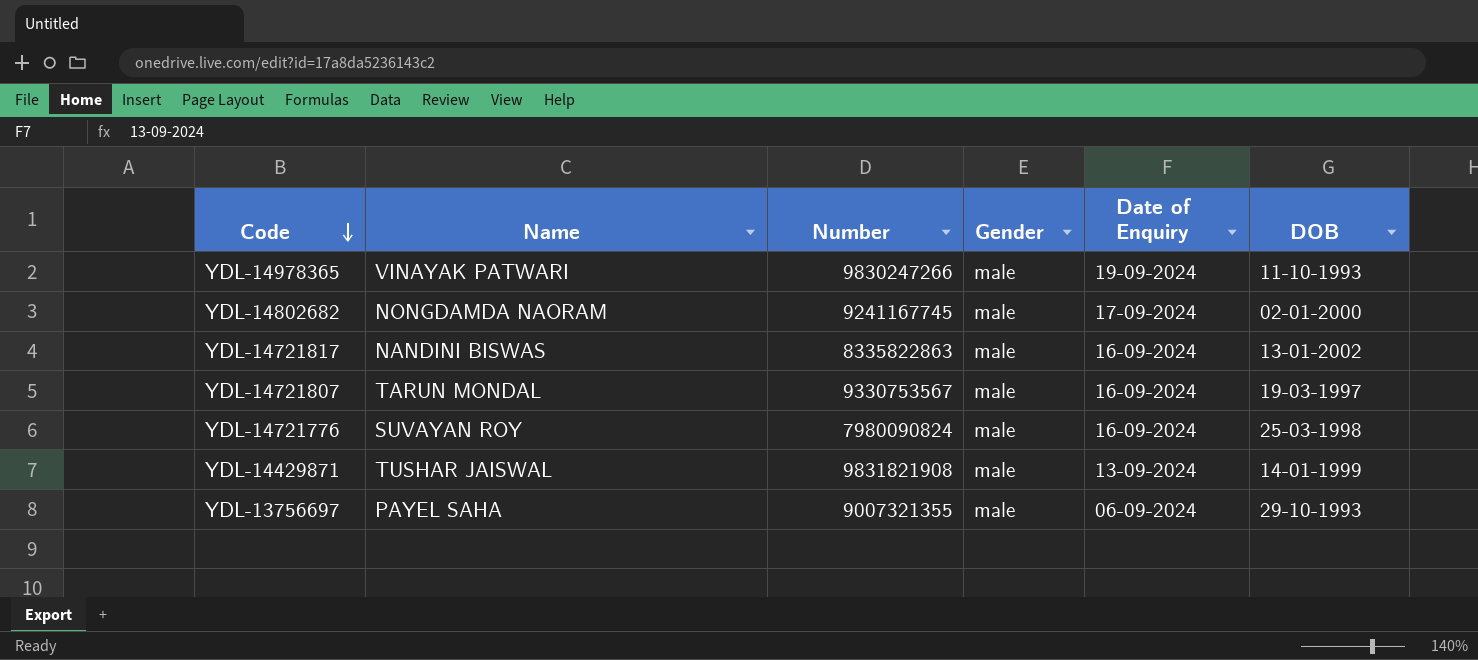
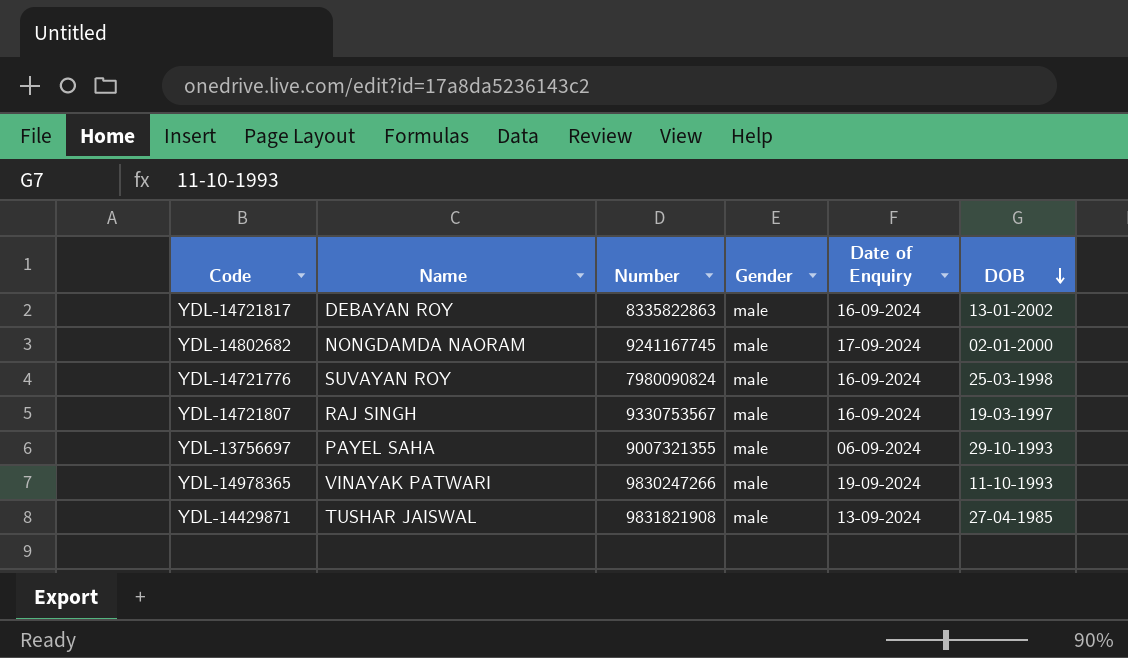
row order: Code descending -> DOB descending
YDL-14721817 | Name: NANDINI BISWAS -> DEBAYAN ROY
YDL-14721807 | Name: TARUN MONDAL -> RAJ SINGH
YDL-14429871 | DOB: 14-01-1999 -> 27-04-1985

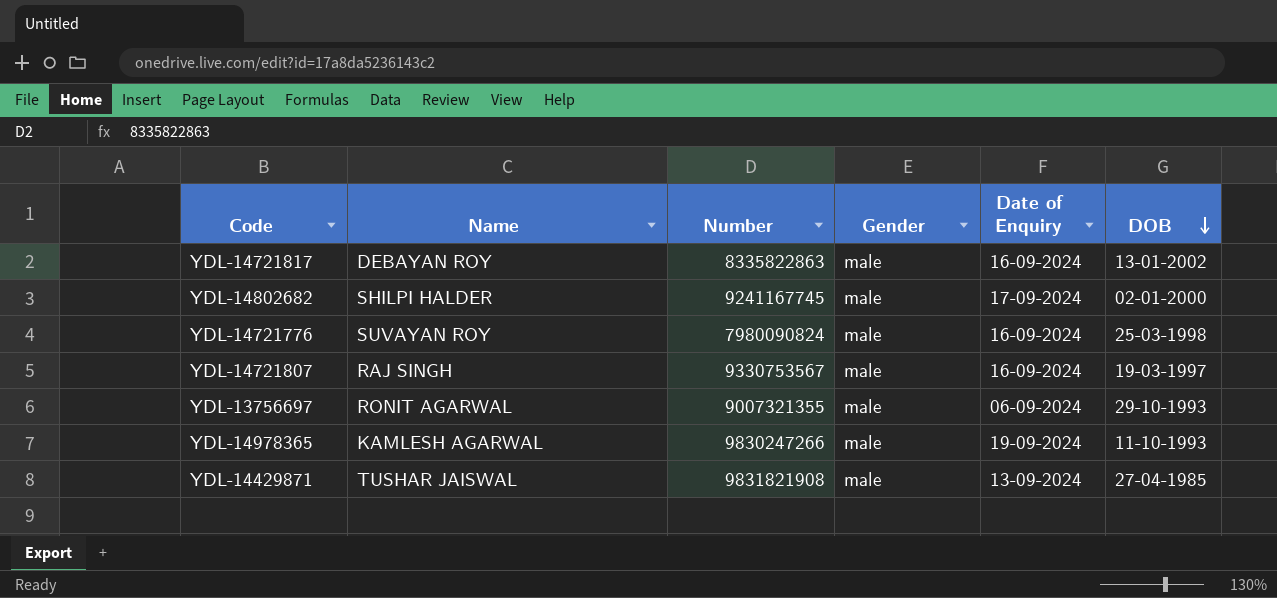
YDL-14802682 | Name: NONGDAMDA NAORAM -> SHILPI HALDER
YDL-13756697 | Name: PAYEL SAHA -> RONIT AGARWAL
YDL-14978365 | Name: VINAYAK PATWARI -> KAMLESH AGARWAL

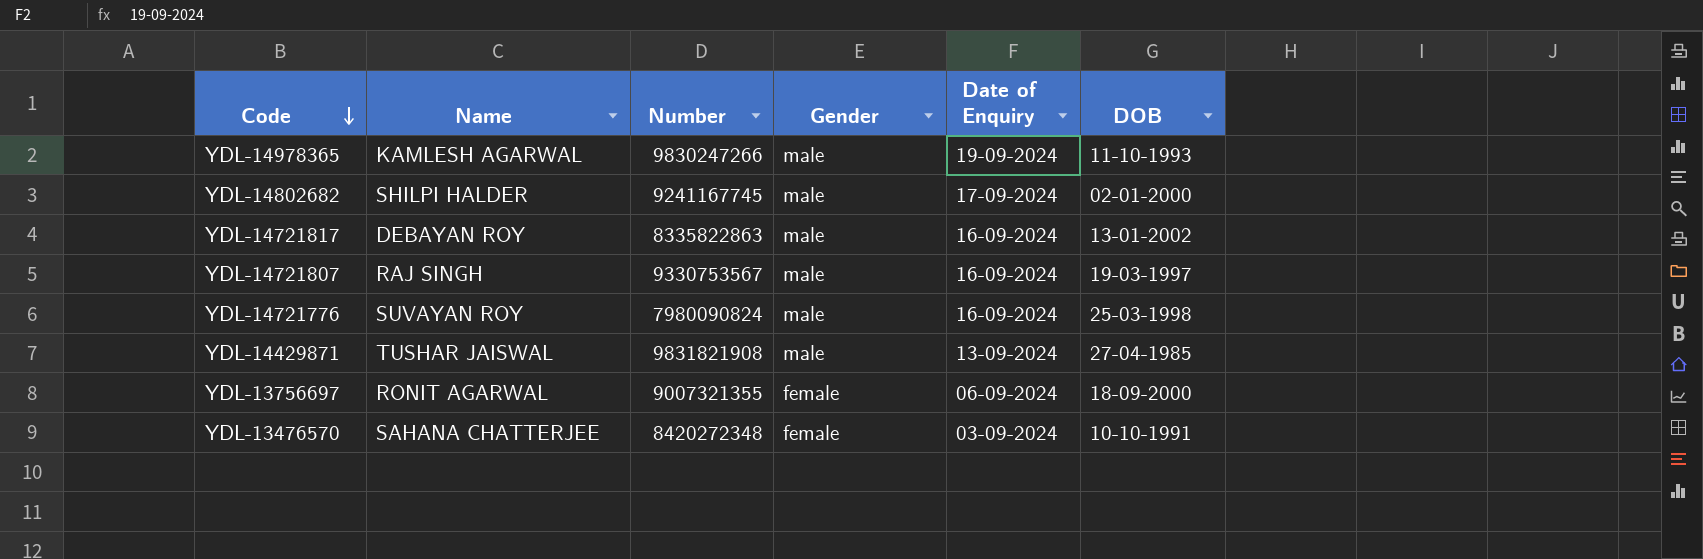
row order: DOB descending -> Code descending
YDL-13756697 | Gender: male -> female
YDL-13756697 | DOB: 29-10-1993 -> 18-09-2000
row YDL-13476570: none -> SAHANA CHATTERJEE | 8420272348 | female | 03-09-2024 | 10-10-1991

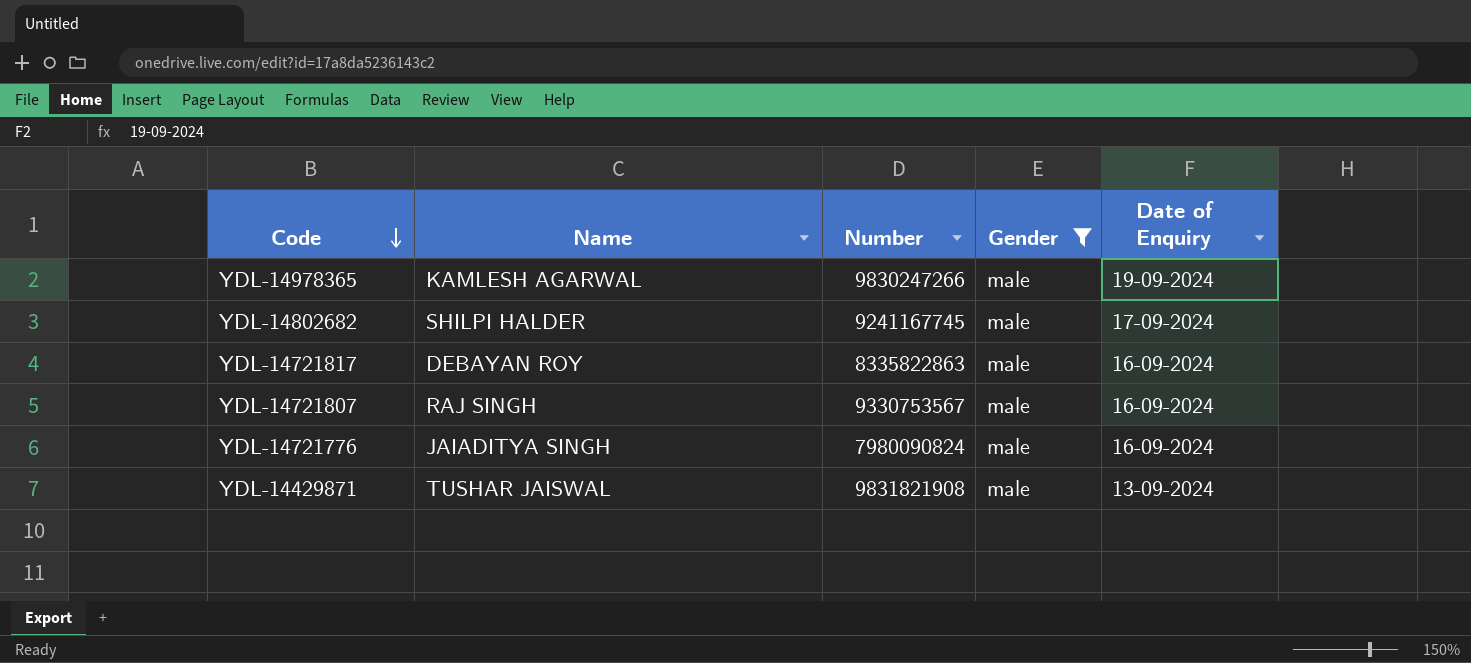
filter: none -> Gender = male
column DOB | position: 6 -> none
YDL-14721776 | Name: SUVAYAN ROY -> JAIADITYA SINGH

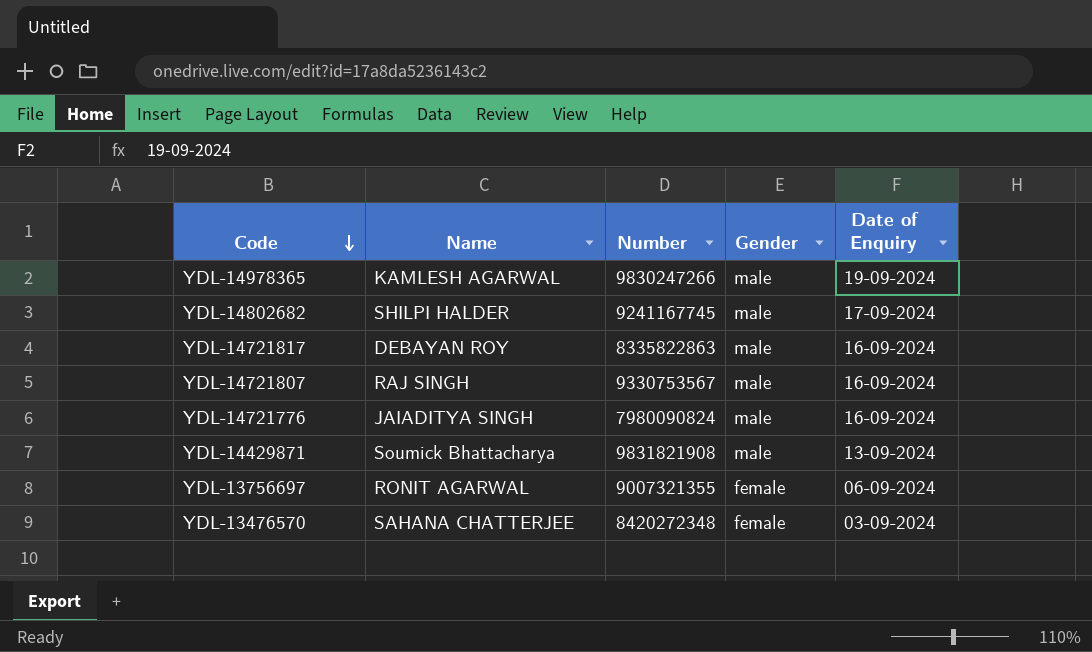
filter: Gender = male -> none
YDL-14429871 | Name: TUSHAR JAISWAL -> Soumick Bhattacharya

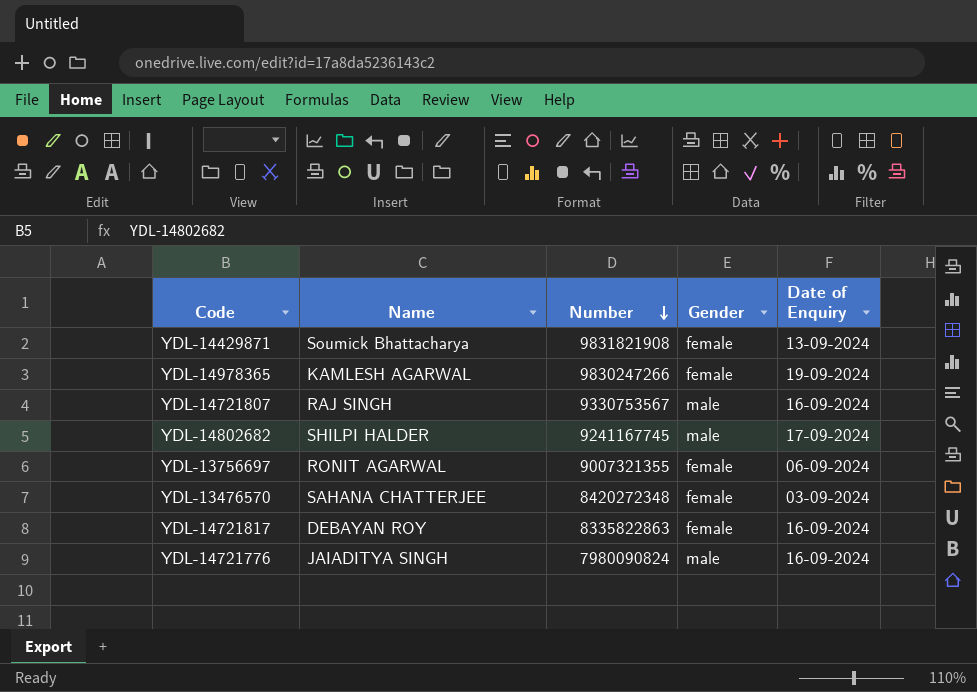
row order: Code descending -> Number descending
YDL-14429871 | Gender: male -> female
YDL-14978365 | Gender: male -> female
YDL-14721817 | Gender: male -> female

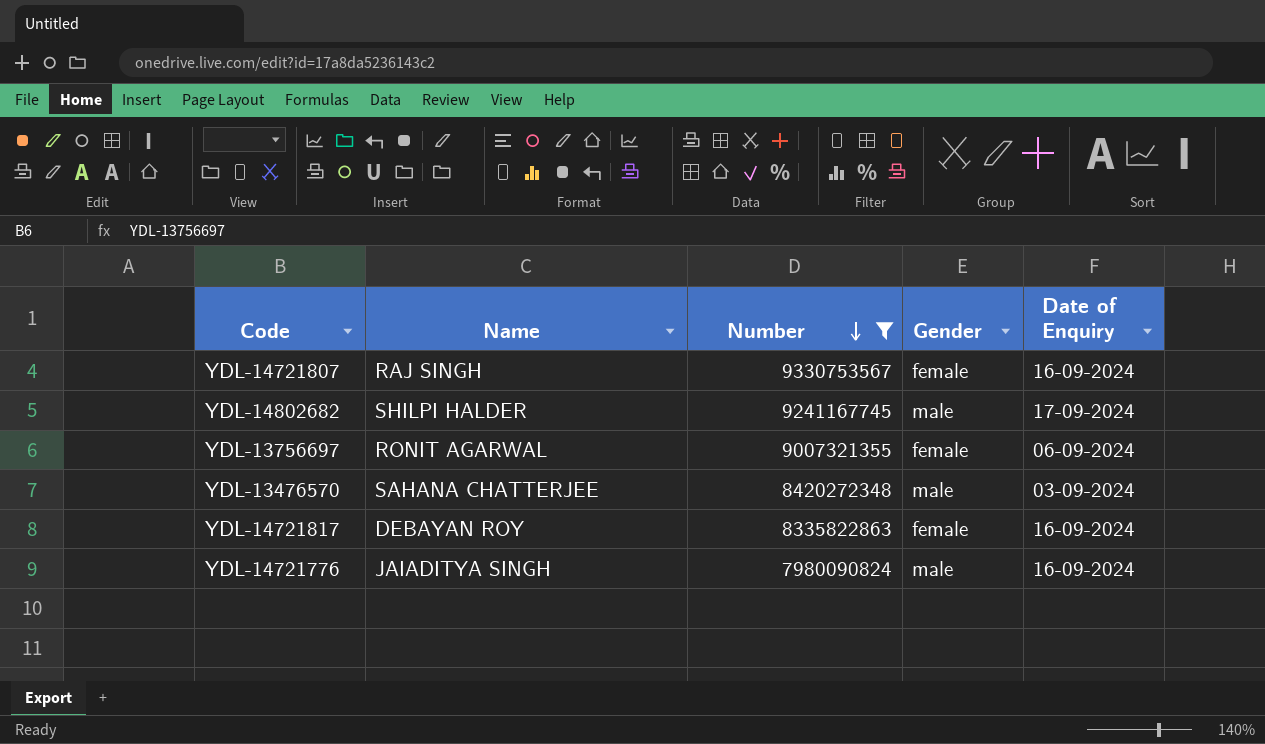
filter: none -> Number <= 9330753567
YDL-14721807 | Gender: male -> female
YDL-13476570 | Gender: female -> male

